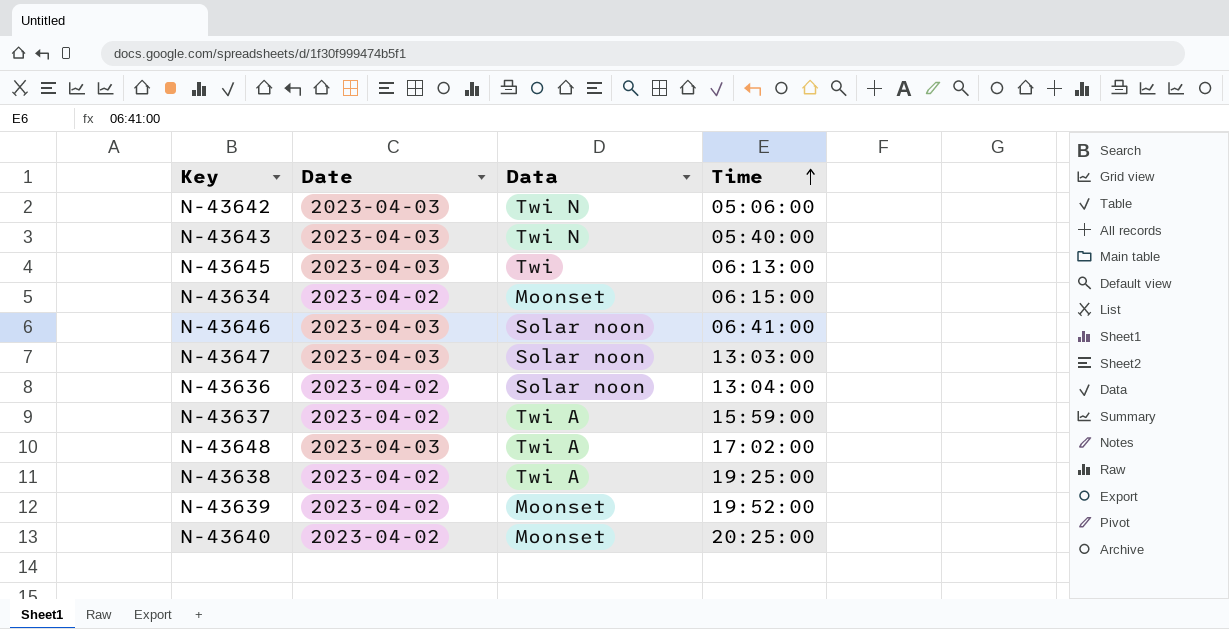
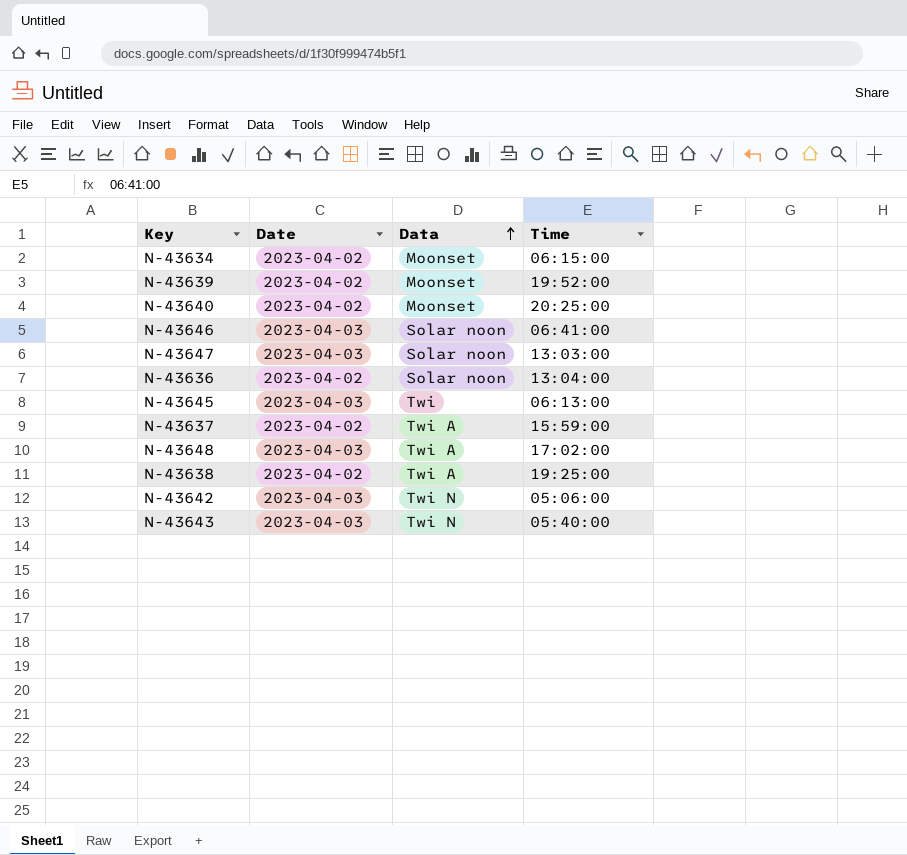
row order: Time ascending -> Data ascending

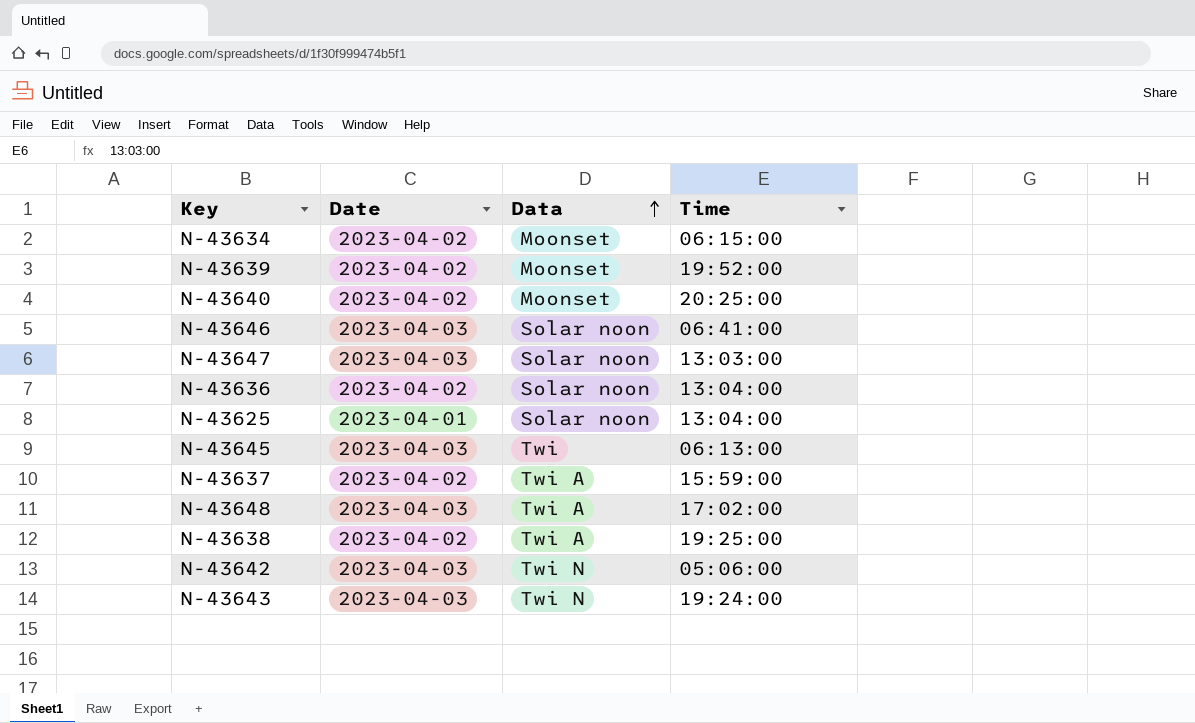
row N-43625: none -> 2023-04-01 | Solar noon | 13:04:00
N-43643 | Time: 05:40:00 -> 19:24:00

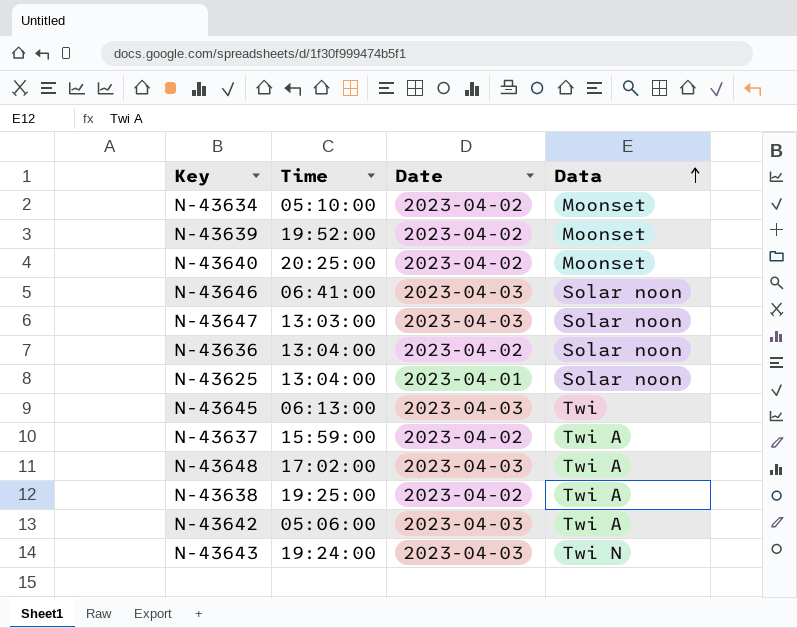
column Time | position: 4 -> 2
N-43634 | Time: 06:15:00 -> 05:10:00
N-43642 | Data: Twi N -> Twi A

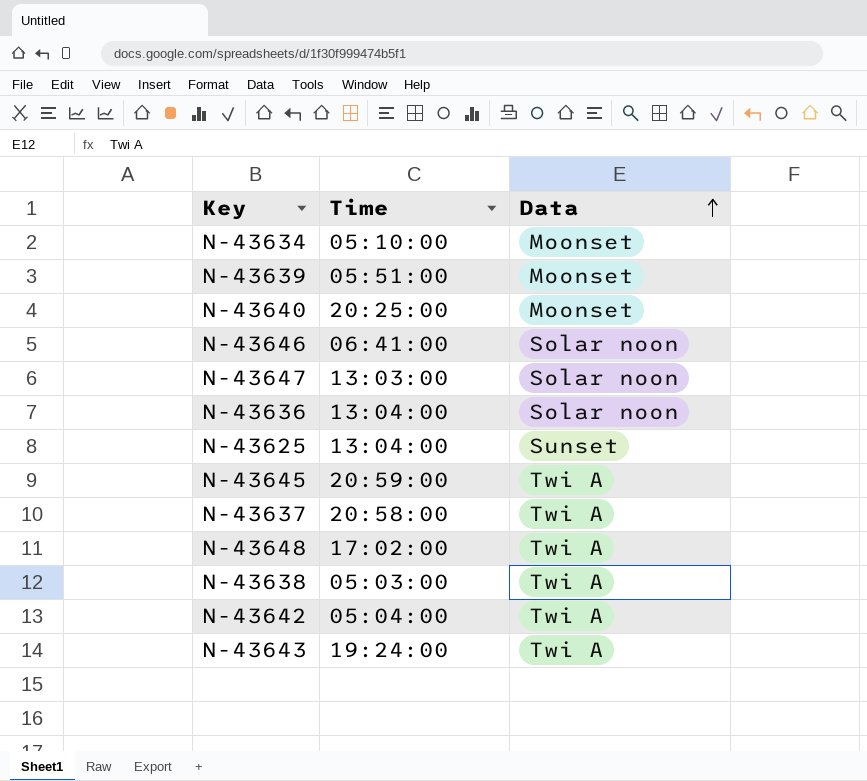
column Date | position: 3 -> none
N-43639 | Time: 19:52:00 -> 05:51:00
N-43625 | Data: Solar noon -> Sunset
N-43645 | Time: 06:13:00 -> 20:59:00
N-43645 | Data: Twi -> Twi A
N-43637 | Time: 15:59:00 -> 20:58:00
N-43638 | Time: 19:25:00 -> 05:03:00
N-43642 | Time: 05:06:00 -> 05:04:00
N-43643 | Data: Twi N -> Twi A

